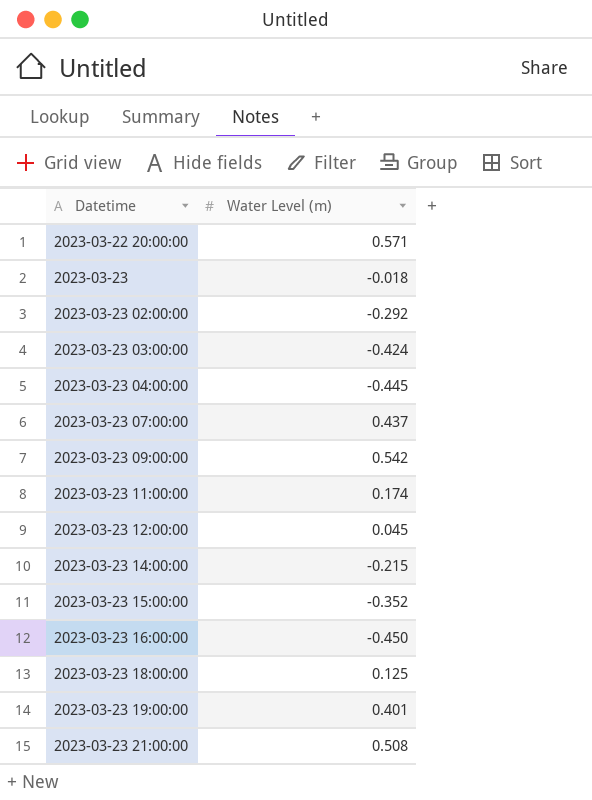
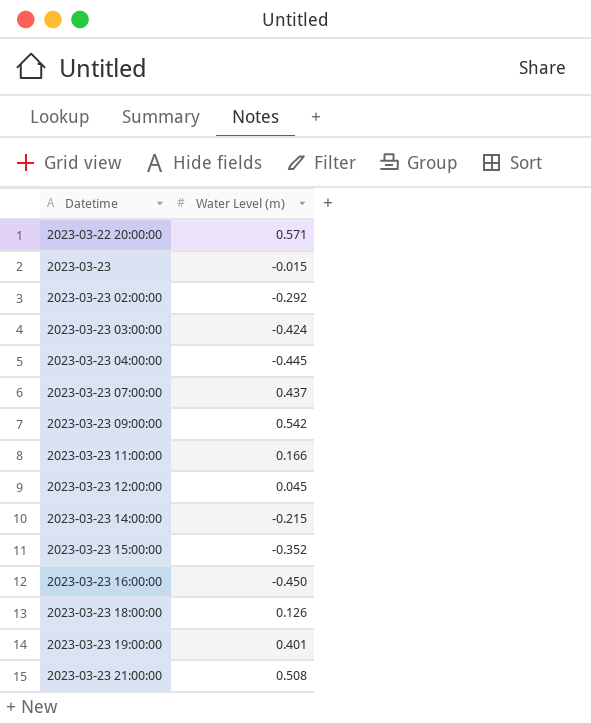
2023-03-23 | Water Level (m): -0.018 -> -0.015
2023-03-23 11:00:00 | Water Level (m): 0.174 -> 0.166
2023-03-23 18:00:00 | Water Level (m): 0.125 -> 0.126

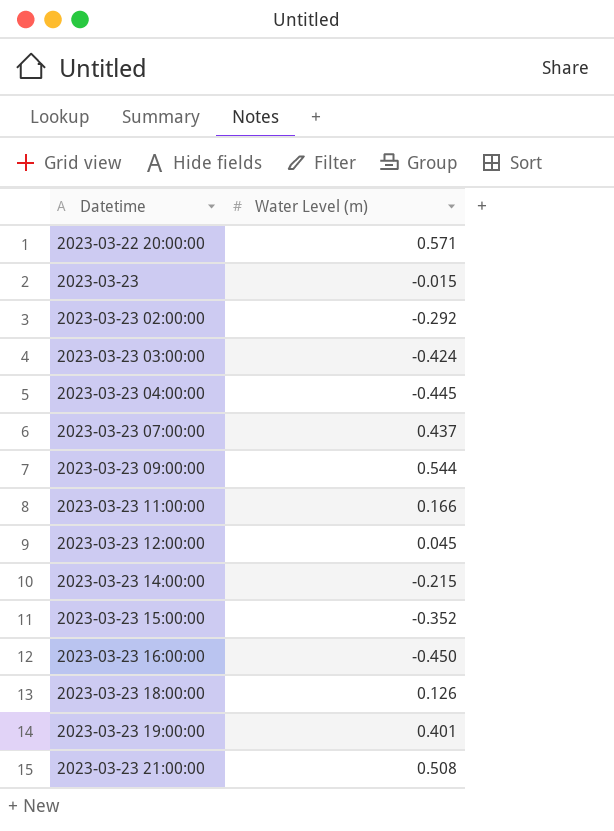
2023-03-23 09:00:00 | Water Level (m): 0.542 -> 0.544

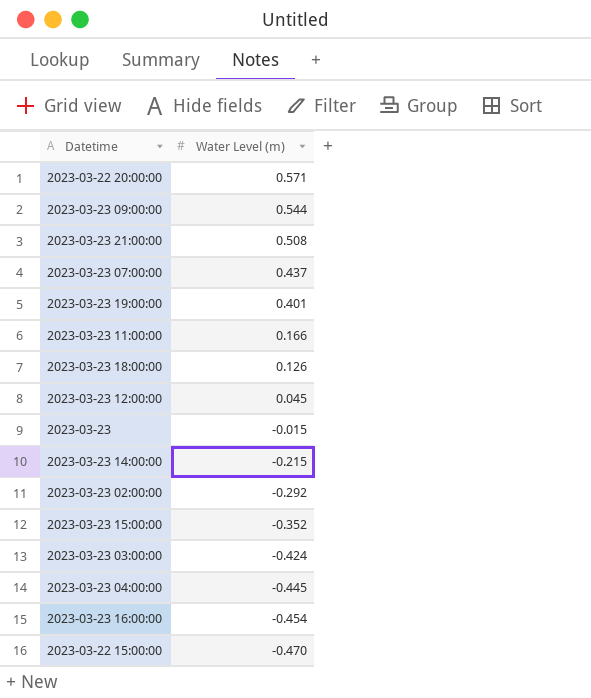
row order: Datetime ascending -> Water Level (m) descending
2023-03-23 16:00:00 | Water Level (m): -0.450 -> -0.454
row 2023-03-22 15:00:00: none -> -0.470

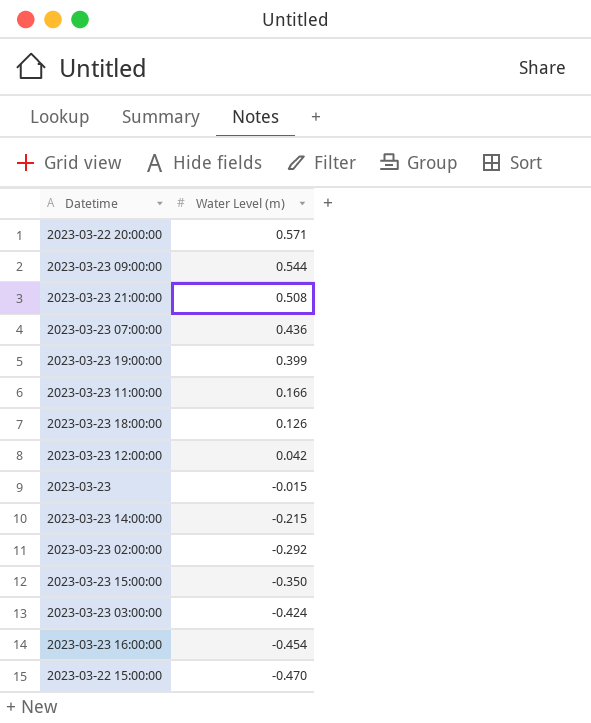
row 2023-03-23 04:00:00: -0.445 -> none
2023-03-23 07:00:00 | Water Level (m): 0.437 -> 0.436
2023-03-23 19:00:00 | Water Level (m): 0.401 -> 0.399
2023-03-23 12:00:00 | Water Level (m): 0.045 -> 0.042
2023-03-23 15:00:00 | Water Level (m): -0.352 -> -0.350

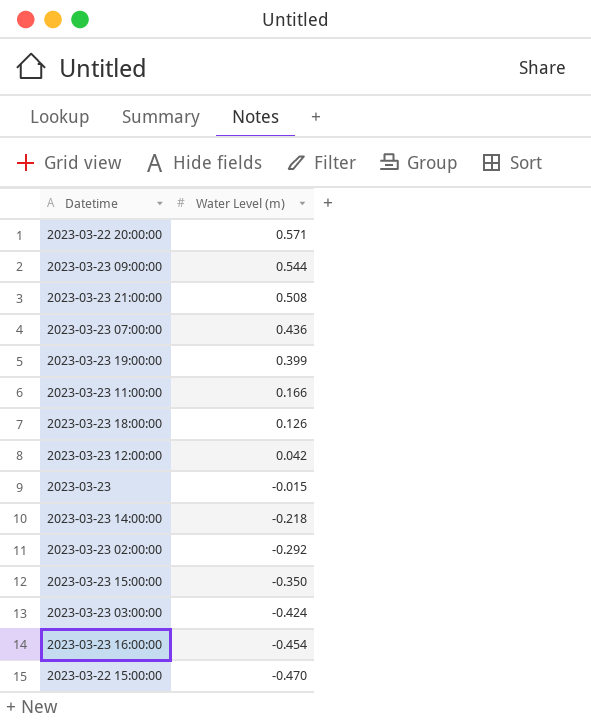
2023-03-23 14:00:00 | Water Level (m): -0.215 -> -0.218

